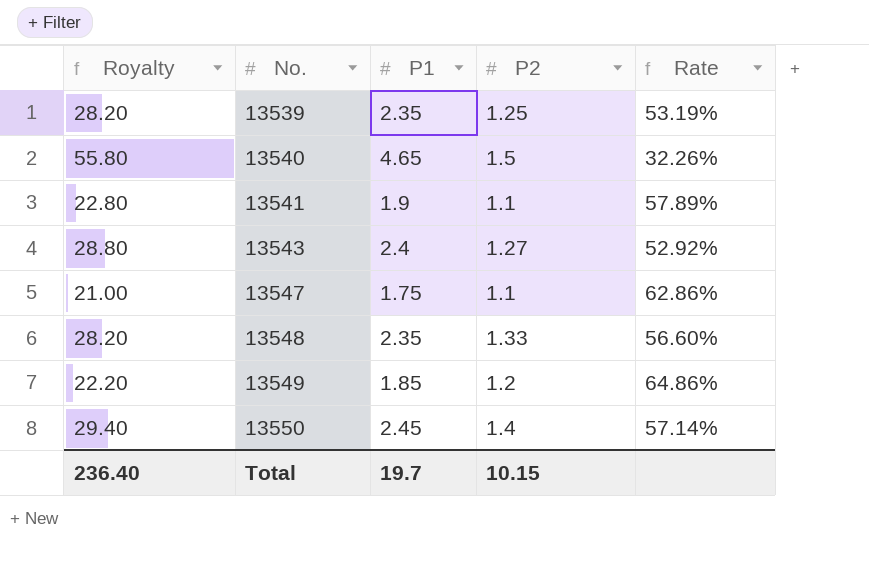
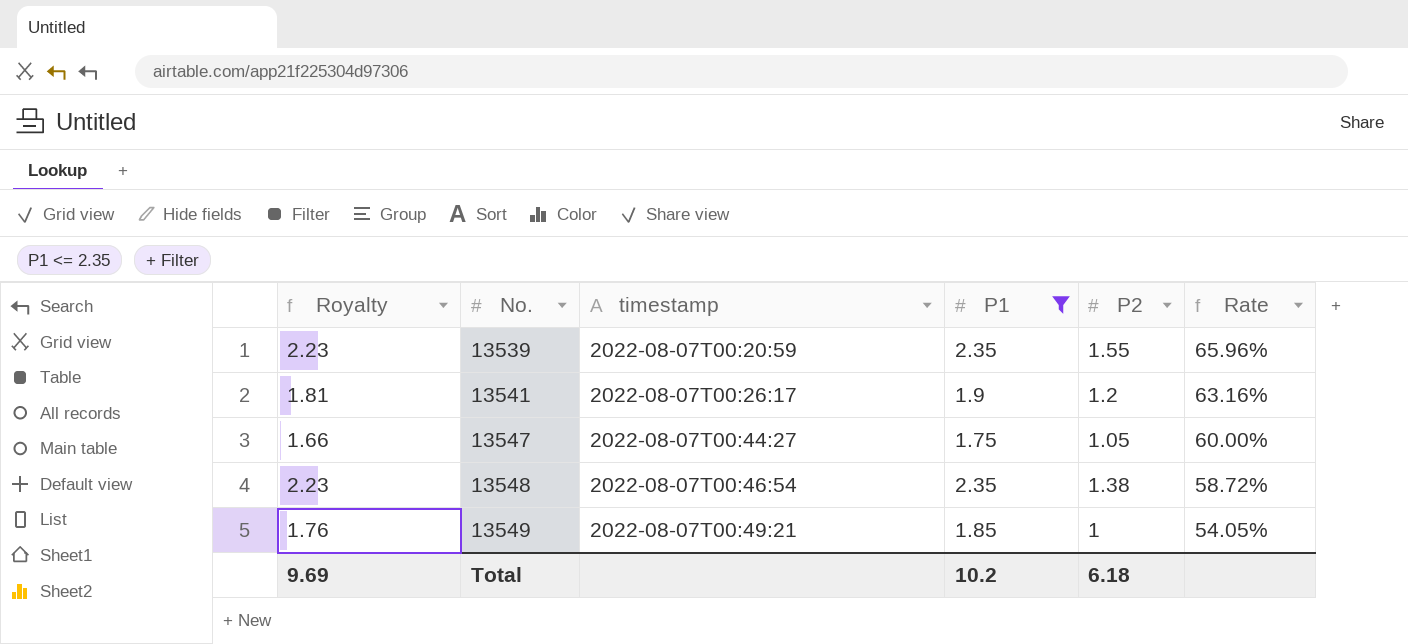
filter: none -> P1 <= 2.35
column Royalty | formula: [P1] * 12 -> [P1] * 0.95
column timestamp | position: none -> 3
13539 | P2: 1.25 -> 1.55
13539 | Rate: 53.19% -> 65.96%
13541 | P2: 1.1 -> 1.2
13541 | Rate: 57.89% -> 63.16%
13547 | P2: 1.1 -> 1.05
13547 | Rate: 62.86% -> 60.00%
13548 | P2: 1.33 -> 1.38
13548 | Rate: 56.60% -> 58.72%
13549 | P2: 1.2 -> 1
13549 | Rate: 64.86% -> 54.05%
Total | Royalty: 236.40 -> 9.69
Total | P1: 19.7 -> 10.2
Total | P2: 10.15 -> 6.18

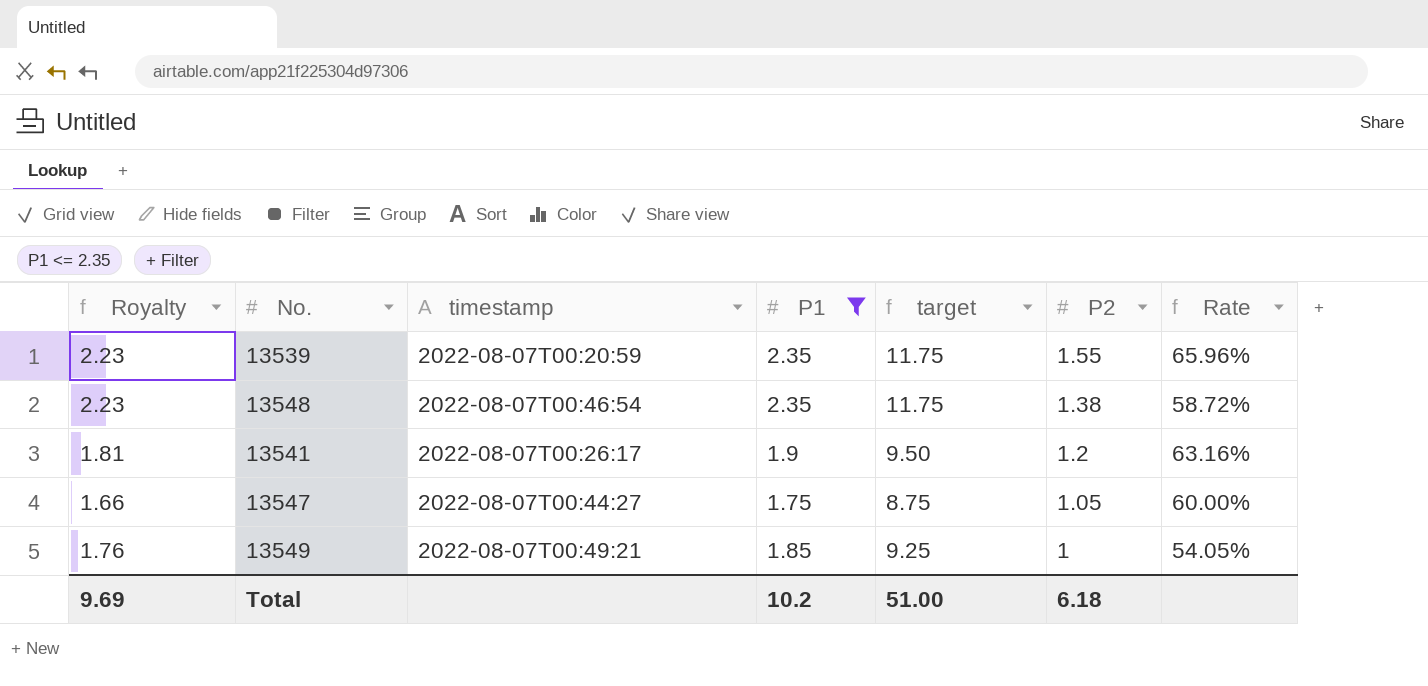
row order: No. ascending -> P2 descending
column target | formula: none -> [P1] * 5

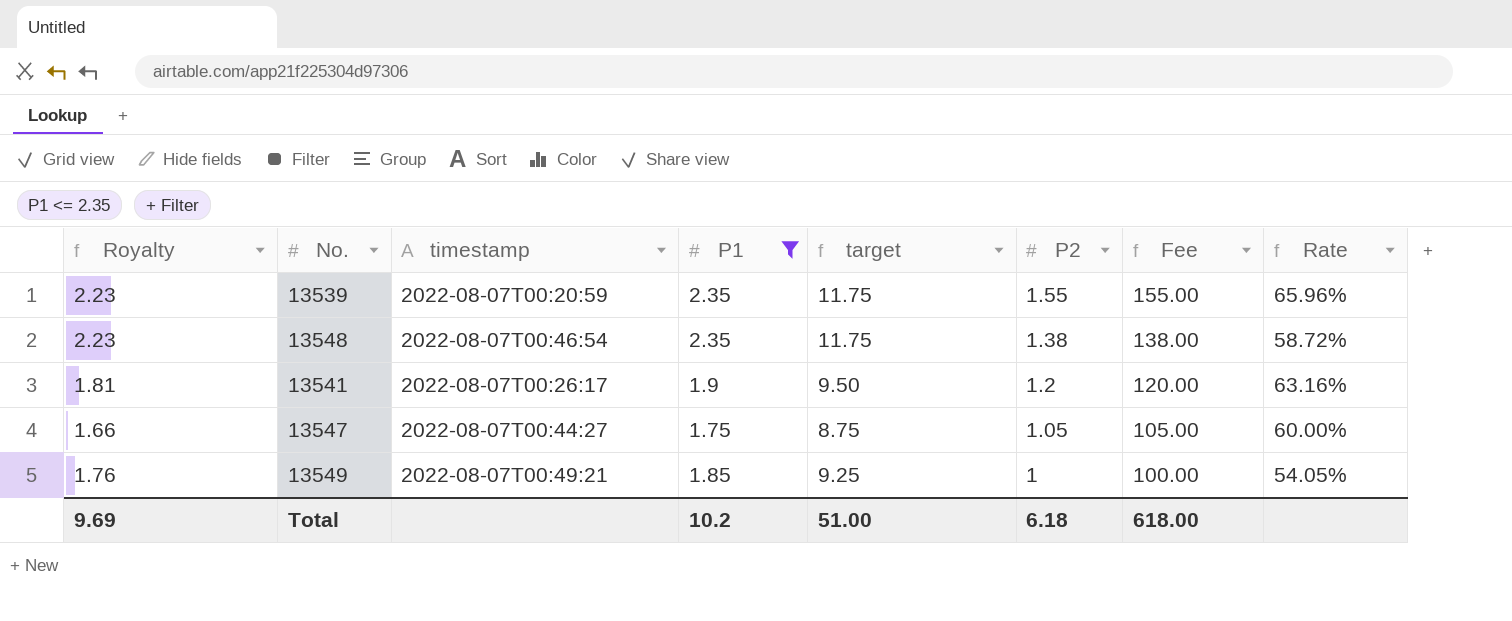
column Fee | formula: none -> [P2] * 100

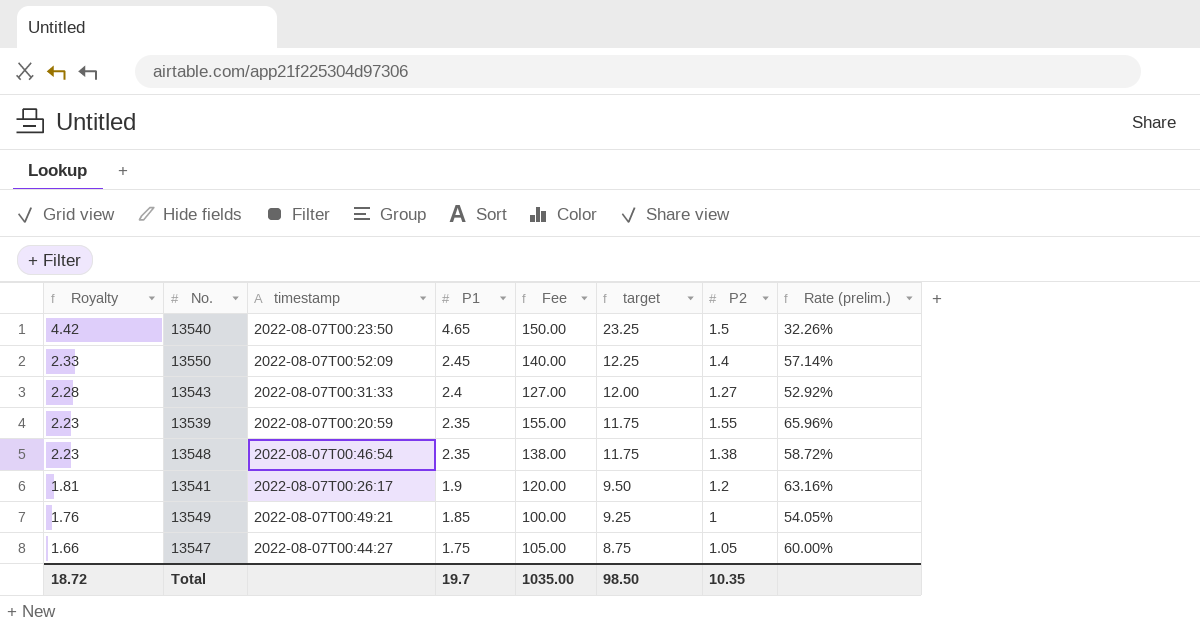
filter: P1 <= 2.35 -> none
row order: P2 descending -> Royalty descending
column Fee | position: 7 -> 5
column name: Rate -> Rate (prelim.)
Total | Royalty: 9.69 -> 18.72
Total | P1: 10.2 -> 19.7
Total | Fee: 618.00 -> 1035.00
Total | target: 51.00 -> 98.50
Total | P2: 6.18 -> 10.35

